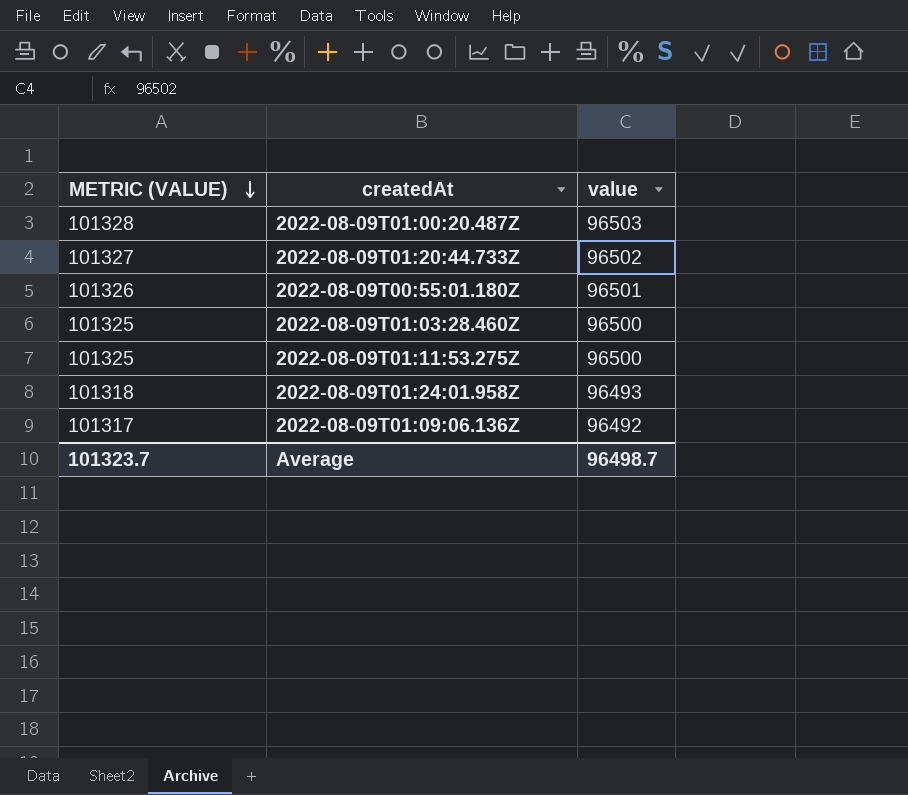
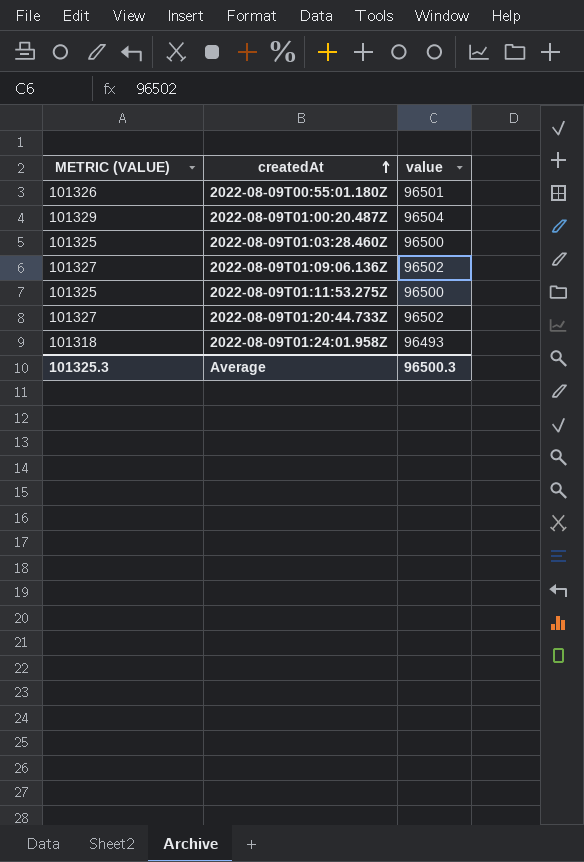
row order: METRIC (VALUE) descending -> createdAt ascending
2022-08-09T01:00:20.487Z | METRIC (VALUE): 101328 -> 101329
2022-08-09T01:00:20.487Z | value: 96503 -> 96504
2022-08-09T01:09:06.136Z | METRIC (VALUE): 101317 -> 101327
2022-08-09T01:09:06.136Z | value: 96492 -> 96502
Average | METRIC (VALUE): 101323.7 -> 101325.3
Average | value: 96498.7 -> 96500.3

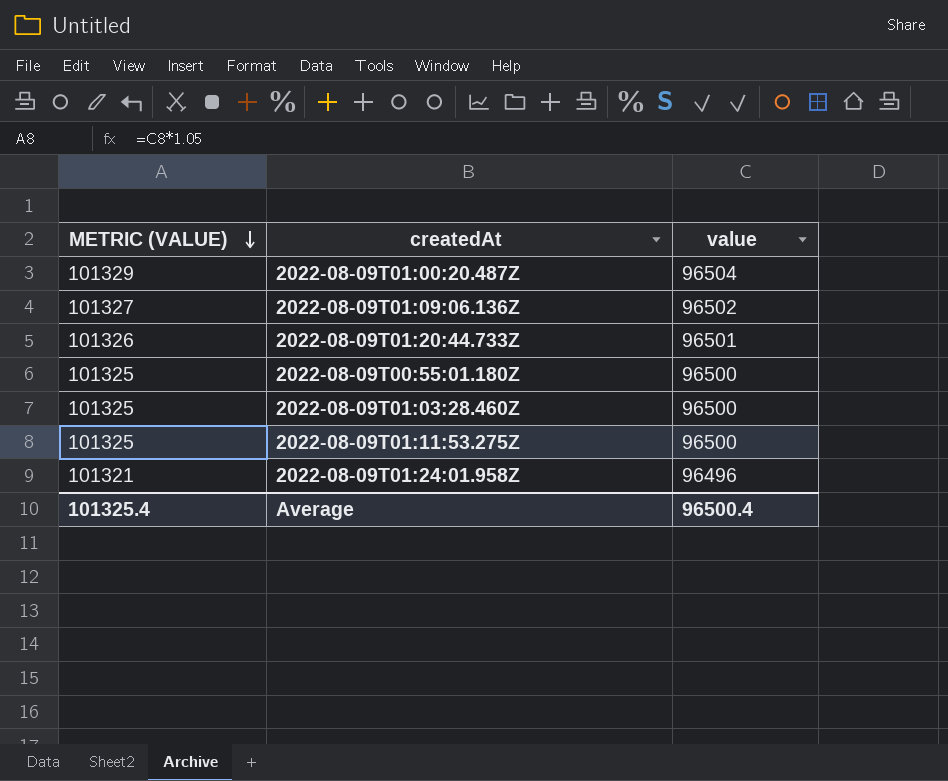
row order: createdAt ascending -> METRIC (VALUE) descending
2022-08-09T01:20:44.733Z | METRIC (VALUE): 101327 -> 101326
2022-08-09T01:20:44.733Z | value: 96502 -> 96501
2022-08-09T00:55:01.180Z | METRIC (VALUE): 101326 -> 101325
2022-08-09T00:55:01.180Z | value: 96501 -> 96500
2022-08-09T01:24:01.958Z | METRIC (VALUE): 101318 -> 101321
2022-08-09T01:24:01.958Z | value: 96493 -> 96496
Average | METRIC (VALUE): 101325.3 -> 101325.4
Average | value: 96500.3 -> 96500.4

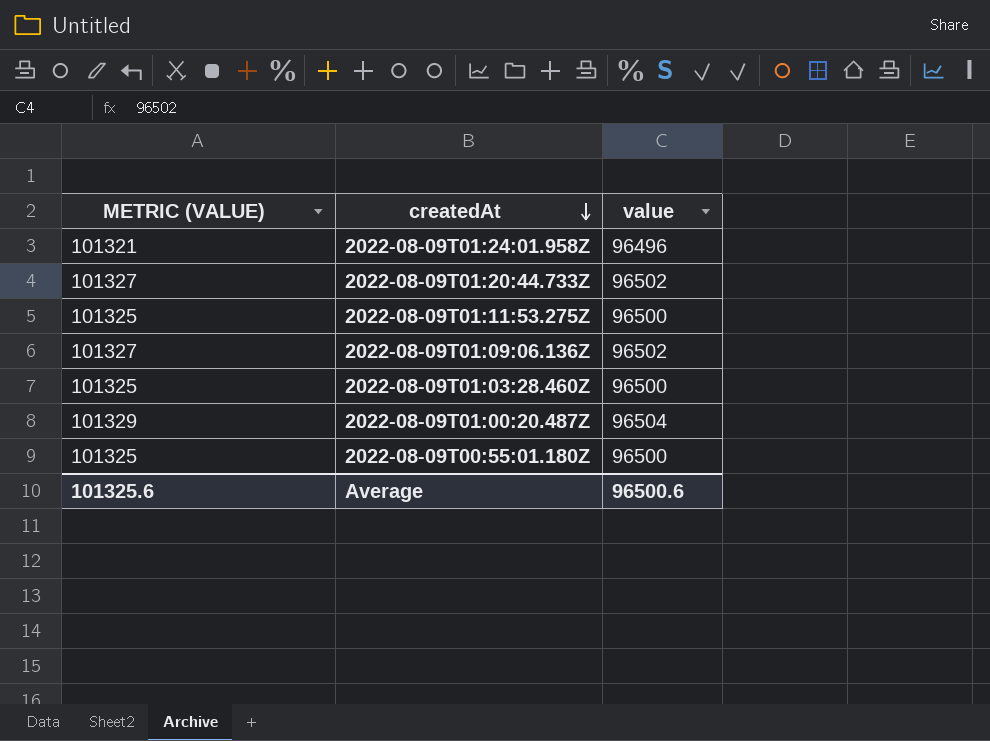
row order: METRIC (VALUE) descending -> createdAt descending
2022-08-09T01:20:44.733Z | METRIC (VALUE): 101326 -> 101327
2022-08-09T01:20:44.733Z | value: 96501 -> 96502
Average | METRIC (VALUE): 101325.4 -> 101325.6
Average | value: 96500.4 -> 96500.6

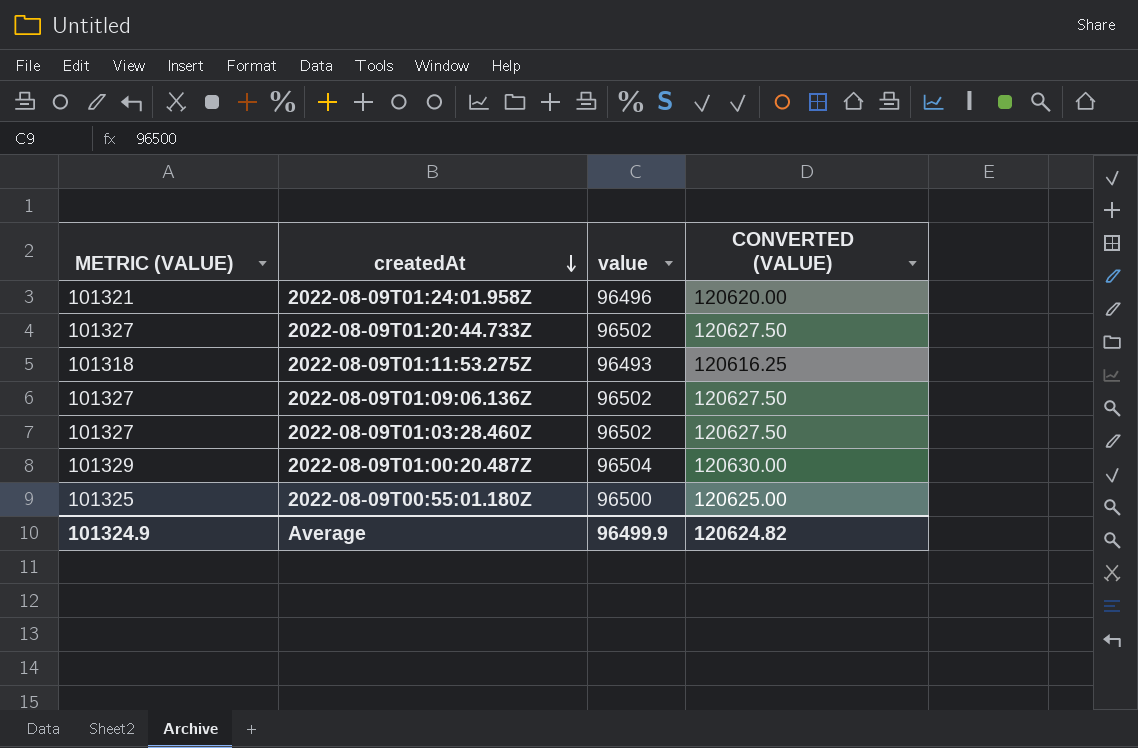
column CONVERTED (VALUE) | formula: none -> [value] * 1.25
2022-08-09T01:11:53.275Z | METRIC (VALUE): 101325 -> 101318
2022-08-09T01:11:53.275Z | value: 96500 -> 96493
2022-08-09T01:03:28.460Z | METRIC (VALUE): 101325 -> 101327
2022-08-09T01:03:28.460Z | value: 96500 -> 96502
Average | METRIC (VALUE): 101325.6 -> 101324.9
Average | value: 96500.6 -> 96499.9

